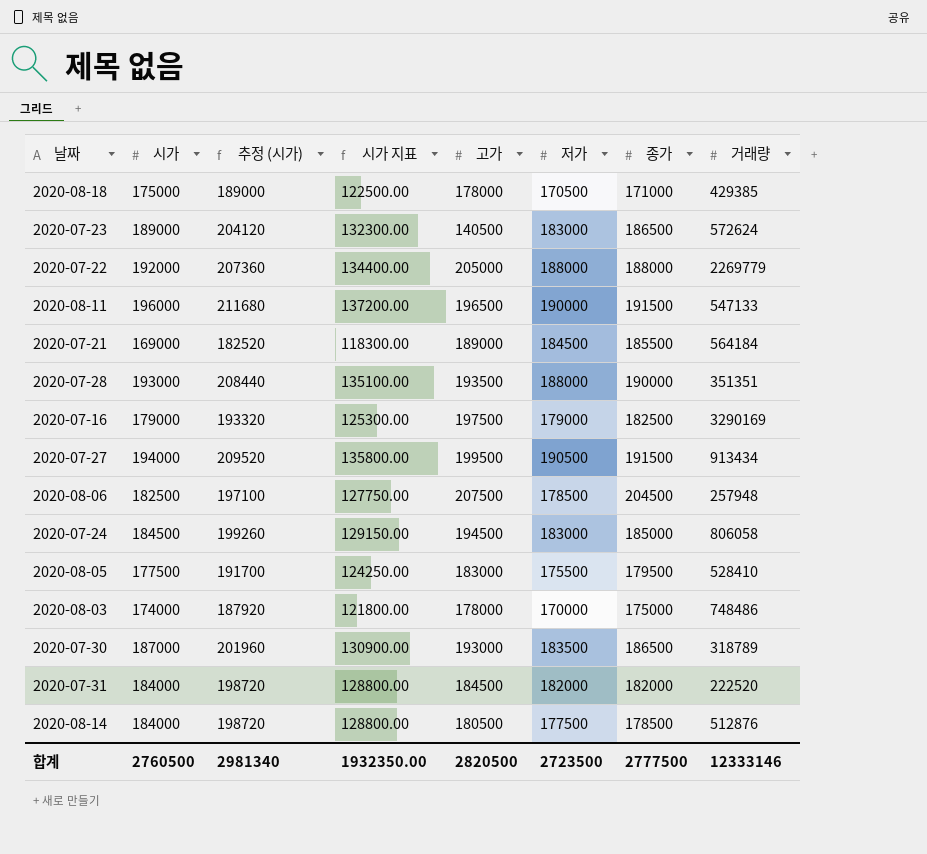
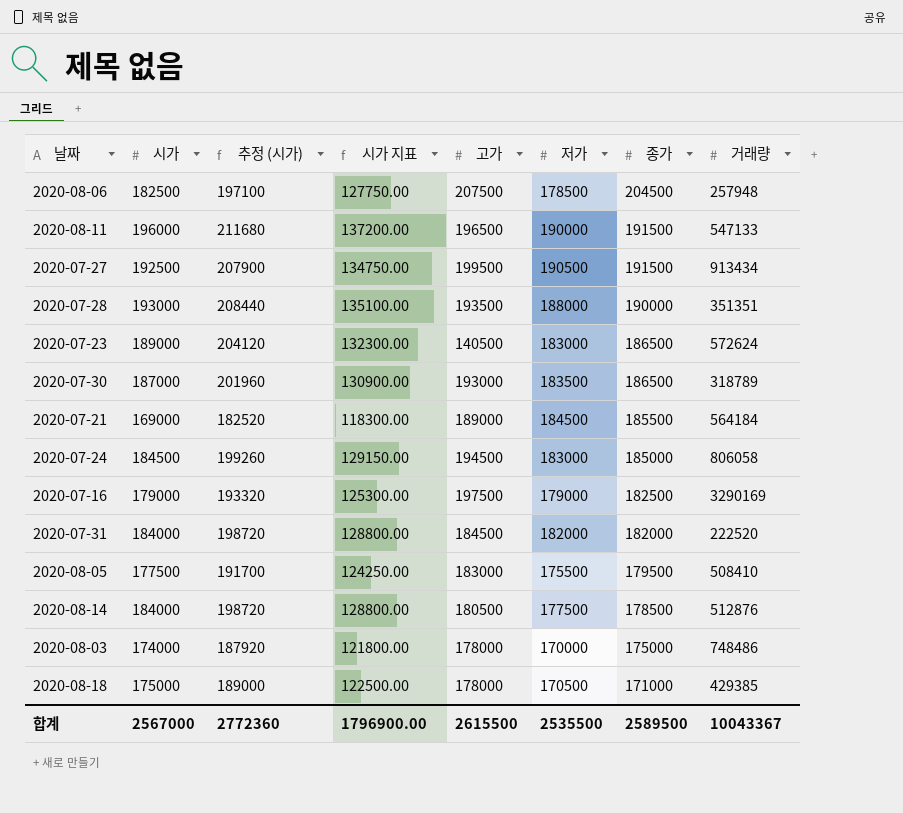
row order: none -> 종가 descending
row 2020-07-22: 192000 | 207360 | 134400.00 | 205000 | 188000 | 188000 | 2269779 -> none
2020-07-27 | 시가: 194000 -> 192500
2020-07-27 | 추정 (시가): 209520 -> 207900
2020-07-27 | 시가 지표: 135800.00 -> 134750.00
2020-08-05 | 거래량: 528410 -> 508410
합계 | 시가: 2760500 -> 2567000
합계 | 추정 (시가): 2981340 -> 2772360
합계 | 시가 지표: 1932350.00 -> 1796900.00
합계 | 고가: 2820500 -> 2615500
합계 | 저가: 2723500 -> 2535500
합계 | 종가: 2777500 -> 2589500
합계 | 거래량: 12333146 -> 10043367

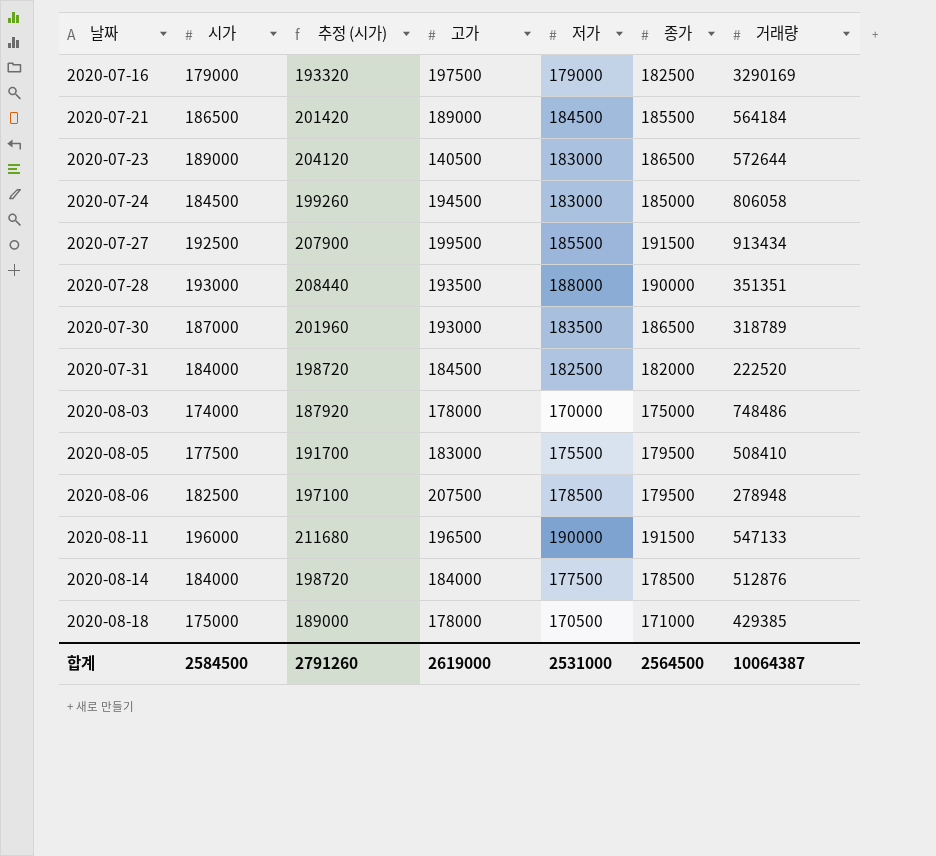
row order: 종가 descending -> 날짜 ascending
column 시가 지표 | formula: [시가] * 0.7 -> none
2020-07-21 | 시가: 169000 -> 186500
2020-07-21 | 추정 (시가): 182520 -> 201420
2020-07-23 | 거래량: 572624 -> 572644
2020-07-27 | 저가: 190500 -> 185500
2020-07-31 | 저가: 182000 -> 182500
2020-08-06 | 종가: 204500 -> 179500
2020-08-06 | 거래량: 257948 -> 278948
2020-08-14 | 고가: 180500 -> 184000
합계 | 시가: 2567000 -> 2584500
합계 | 추정 (시가): 2772360 -> 2791260
합계 | 고가: 2615500 -> 2619000
합계 | 저가: 2535500 -> 2531000
합계 | 종가: 2589500 -> 2564500
합계 | 거래량: 10043367 -> 10064387

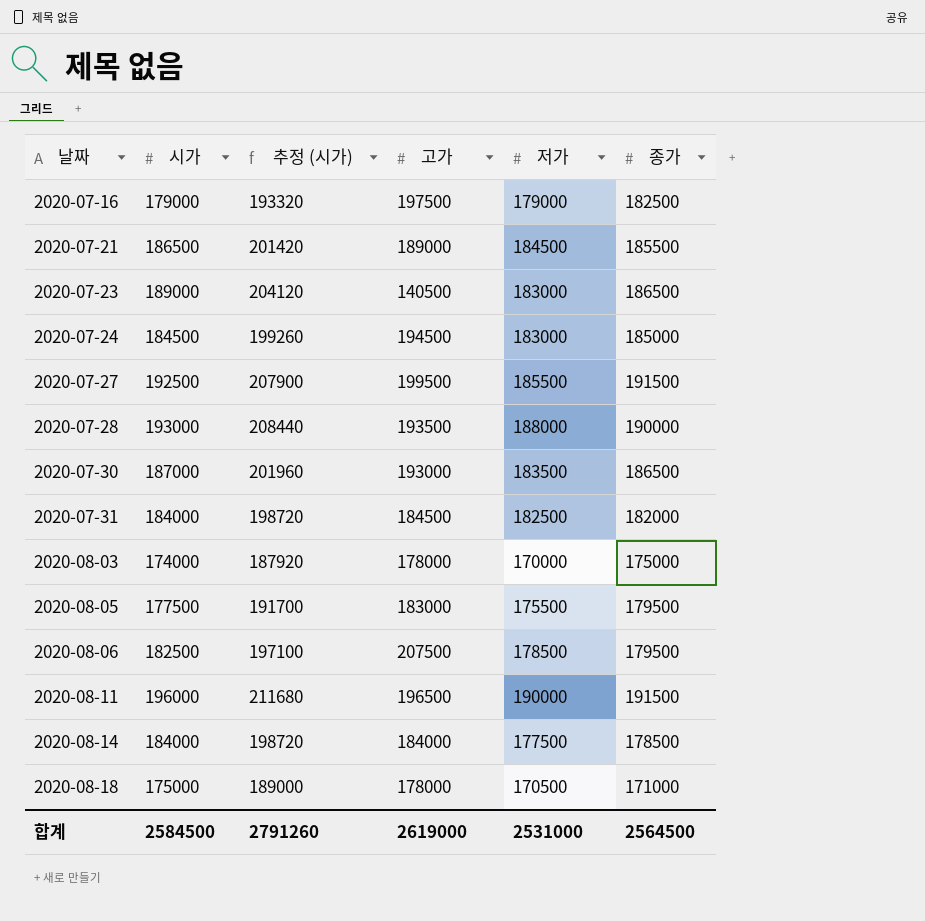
column 거래량 | position: 7 -> none

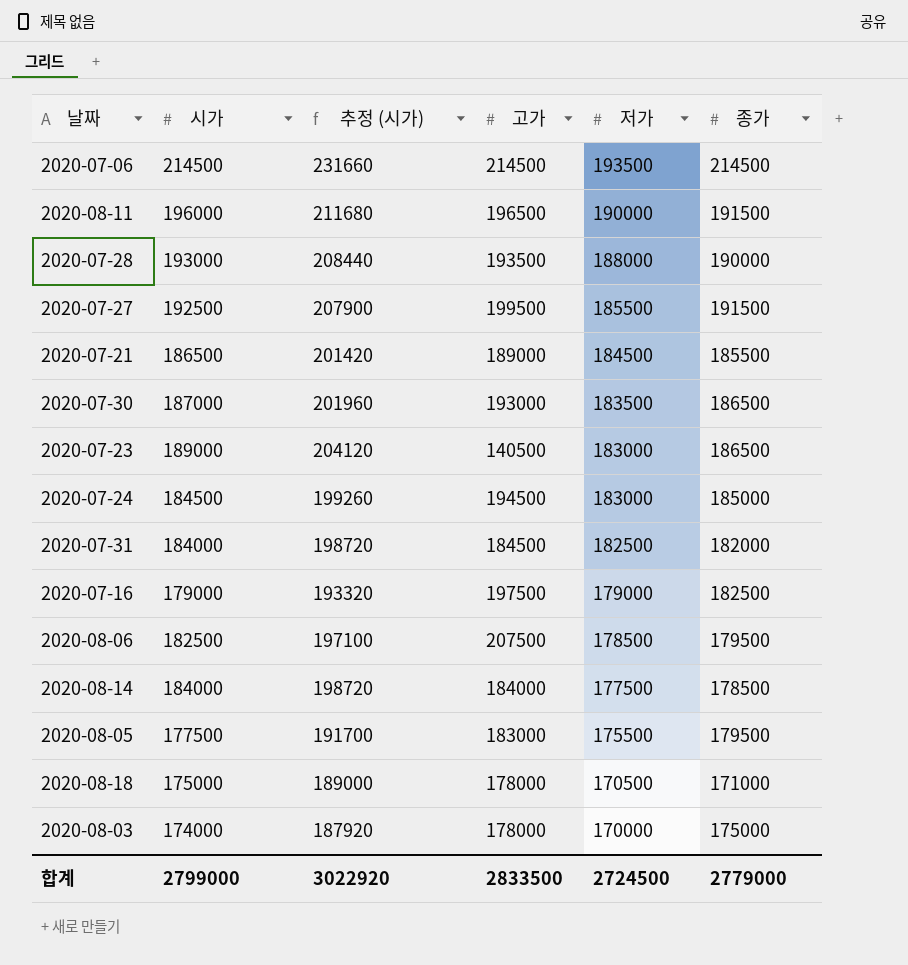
row order: 날짜 ascending -> 저가 descending
row 2020-07-06: none -> 214500 | 231660 | 214500 | 193500 | 214500
합계 | 시가: 2584500 -> 2799000
합계 | 추정 (시가): 2791260 -> 3022920
합계 | 고가: 2619000 -> 2833500
합계 | 저가: 2531000 -> 2724500
합계 | 종가: 2564500 -> 2779000

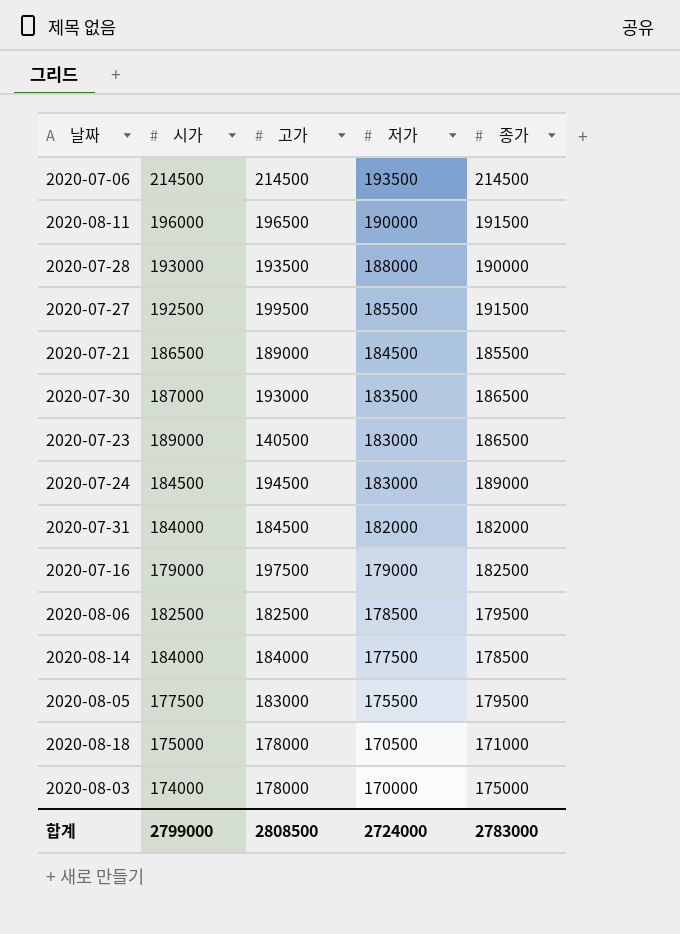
column 추정 (시가) | formula: [시가] * 1.08 -> none
2020-07-24 | 종가: 185000 -> 189000
2020-07-31 | 저가: 182500 -> 182000
2020-08-06 | 고가: 207500 -> 182500
합계 | 고가: 2833500 -> 2808500
합계 | 저가: 2724500 -> 2724000
합계 | 종가: 2779000 -> 2783000

